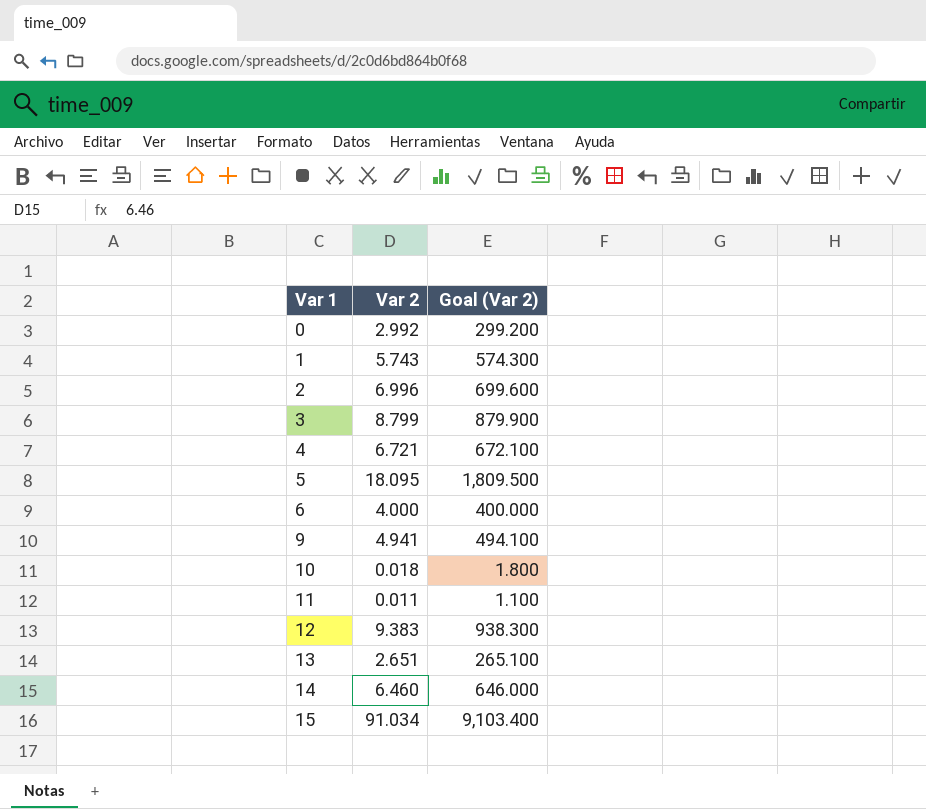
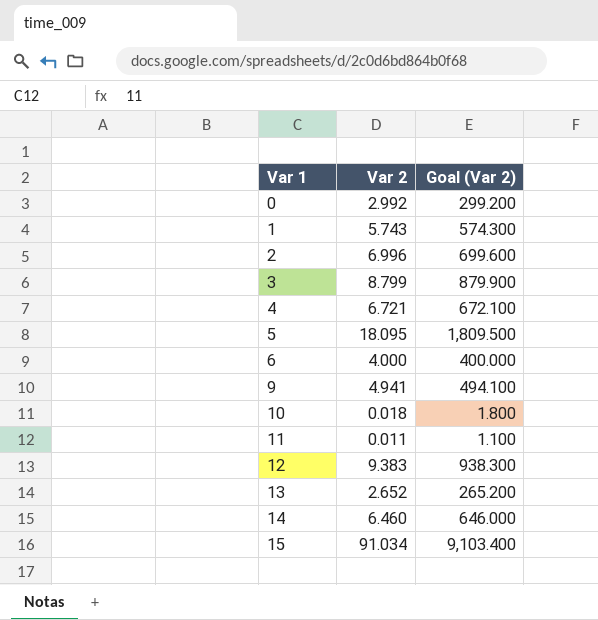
13 | Var 2: 2.651 -> 2.652
13 | Goal (Var 2): 265.100 -> 265.200

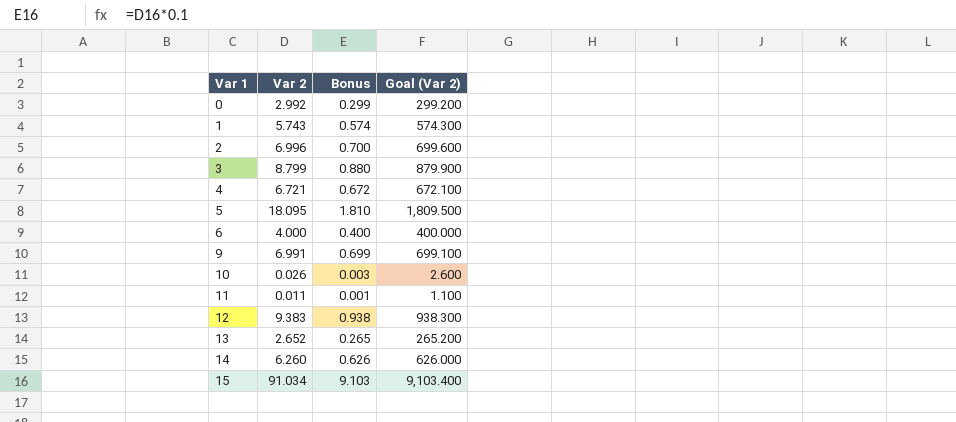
column Bonus | formula: none -> [Var 2] * 0.1
9 | Var 2: 4.941 -> 6.991
9 | Goal (Var 2): 494.100 -> 699.100
10 | Var 2: 0.018 -> 0.026
10 | Goal (Var 2): 1.800 -> 2.600
14 | Var 2: 6.460 -> 6.260
14 | Goal (Var 2): 646.000 -> 626.000

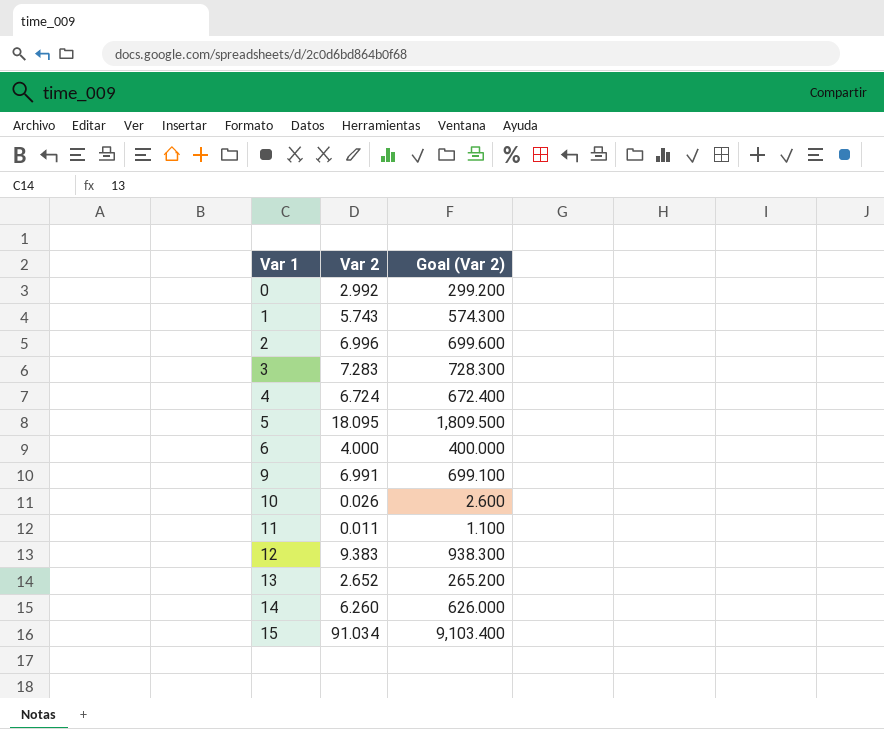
column Bonus | formula: [Var 2] * 0.1 -> none
3 | Var 2: 8.799 -> 7.283
3 | Goal (Var 2): 879.900 -> 728.300
4 | Var 2: 6.721 -> 6.724
4 | Goal (Var 2): 672.100 -> 672.400

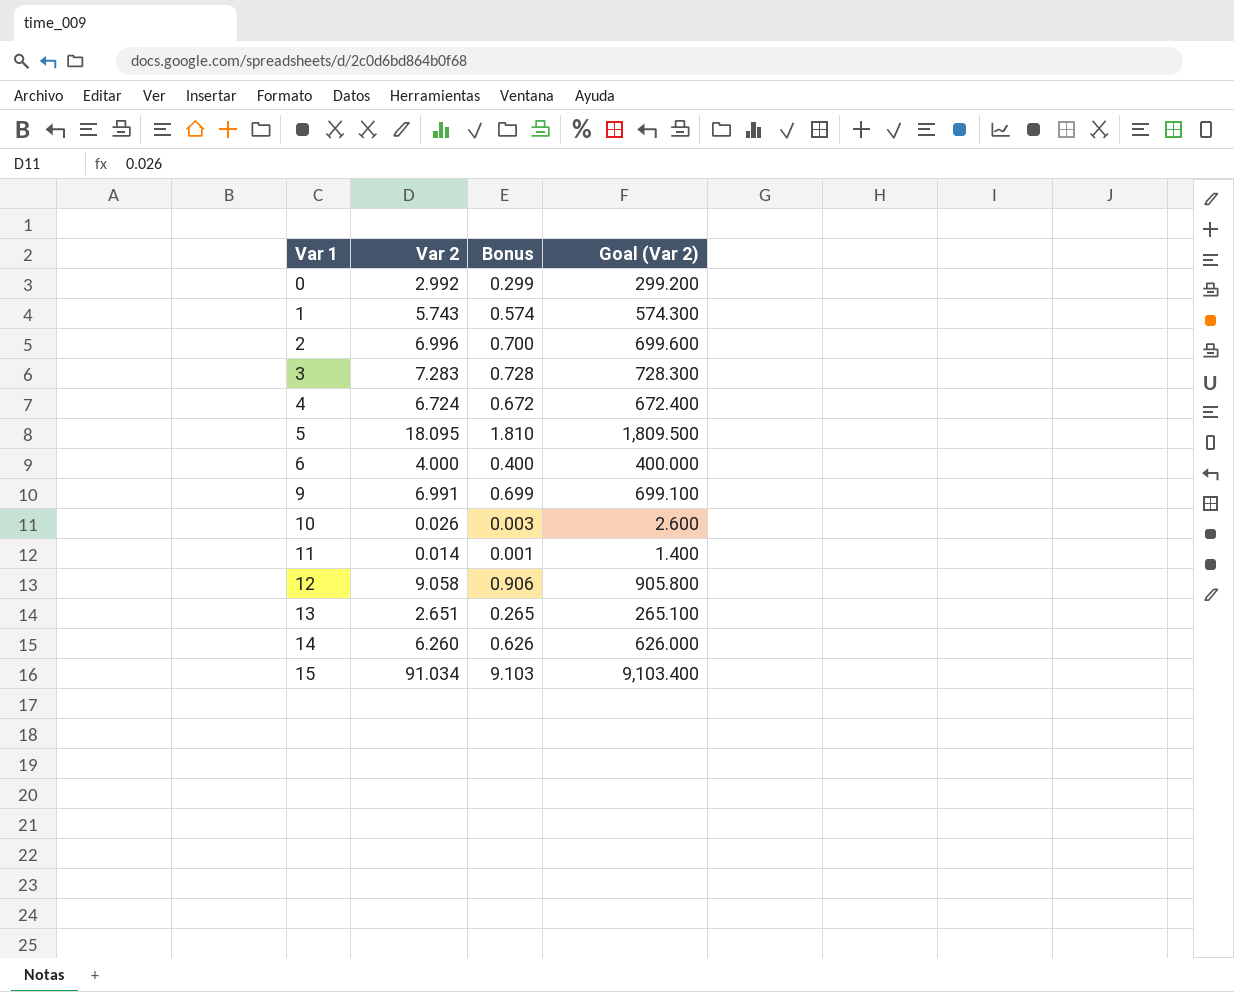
column Bonus | formula: none -> [Var 2] * 0.1
11 | Var 2: 0.011 -> 0.014
11 | Goal (Var 2): 1.100 -> 1.400
12 | Var 2: 9.383 -> 9.058
12 | Goal (Var 2): 938.300 -> 905.800
13 | Var 2: 2.652 -> 2.651
13 | Goal (Var 2): 265.200 -> 265.100

